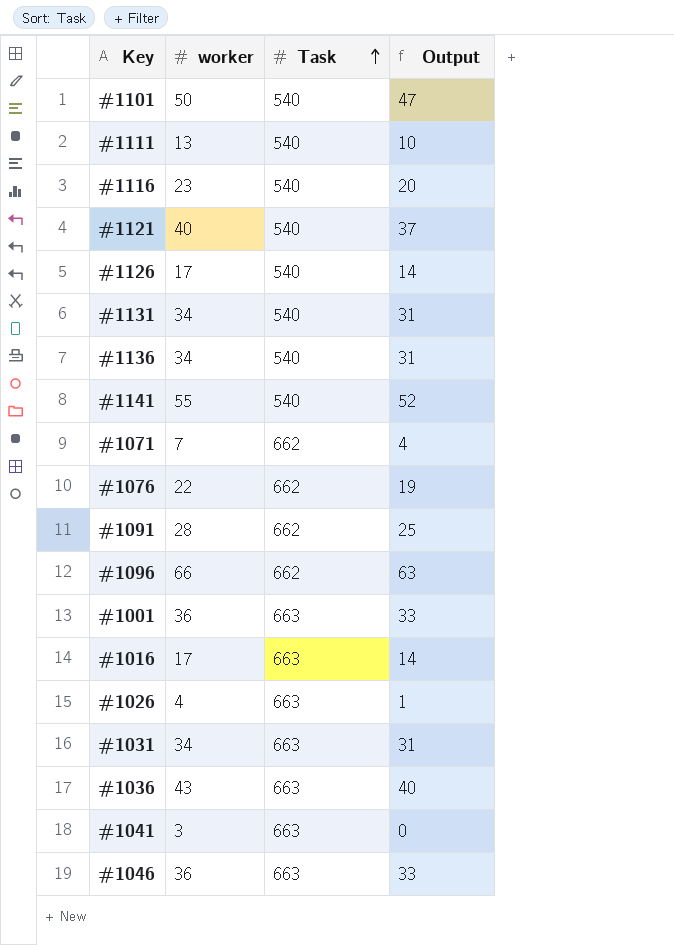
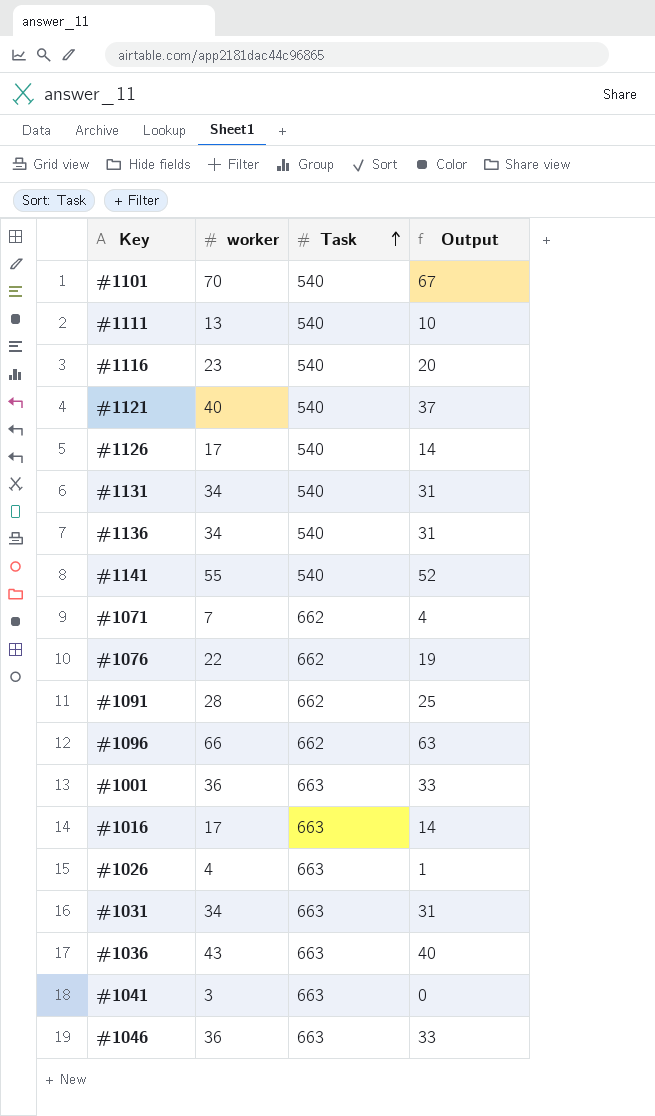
#1101 | worker: 50 -> 70
#1101 | Output: 47 -> 67

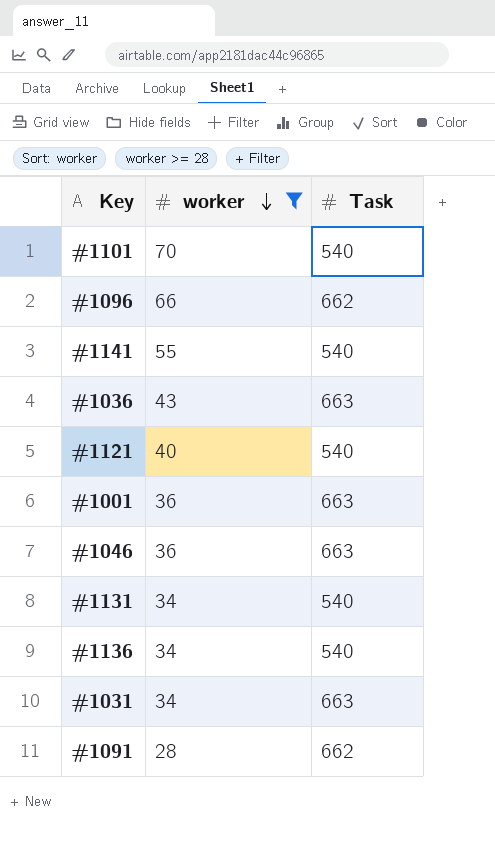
filter: none -> worker >= 28
row order: Task ascending -> worker descending
column Output | formula: [worker] - 3 -> none

